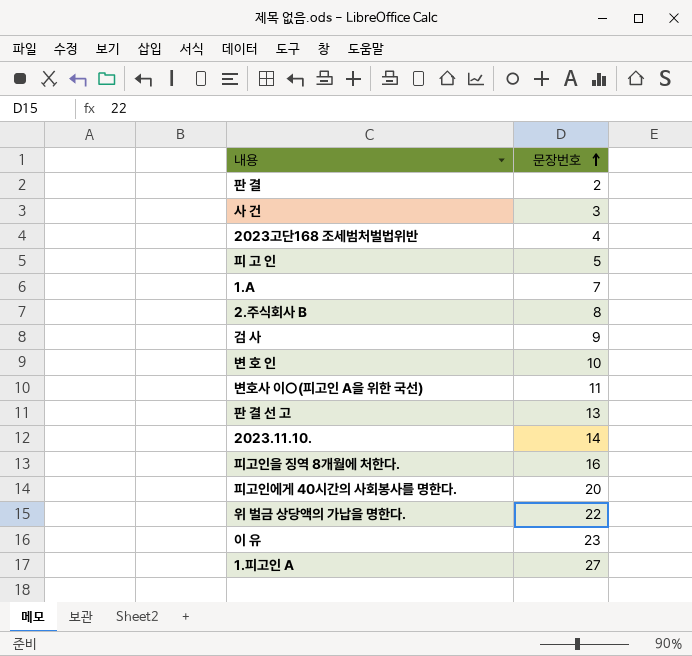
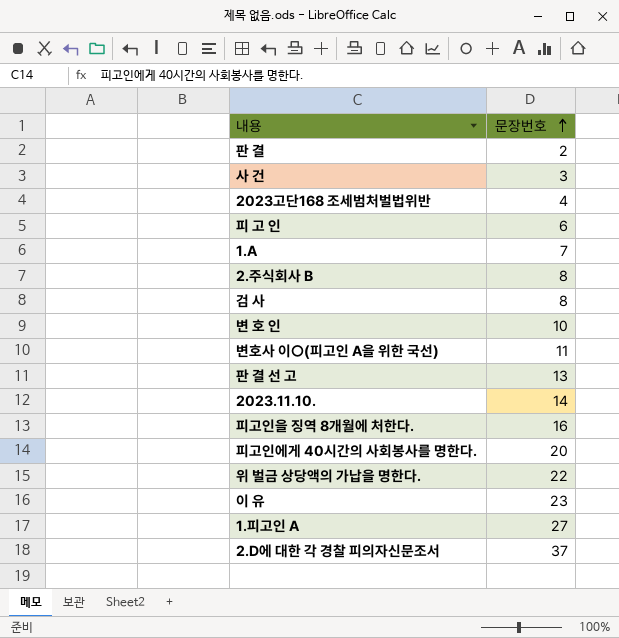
피 고 인 | 문장번호: 5 -> 6
검 사 | 문장번호: 9 -> 8
row 2.D에 대한 각 경찰 피의자신문조서: none -> 37

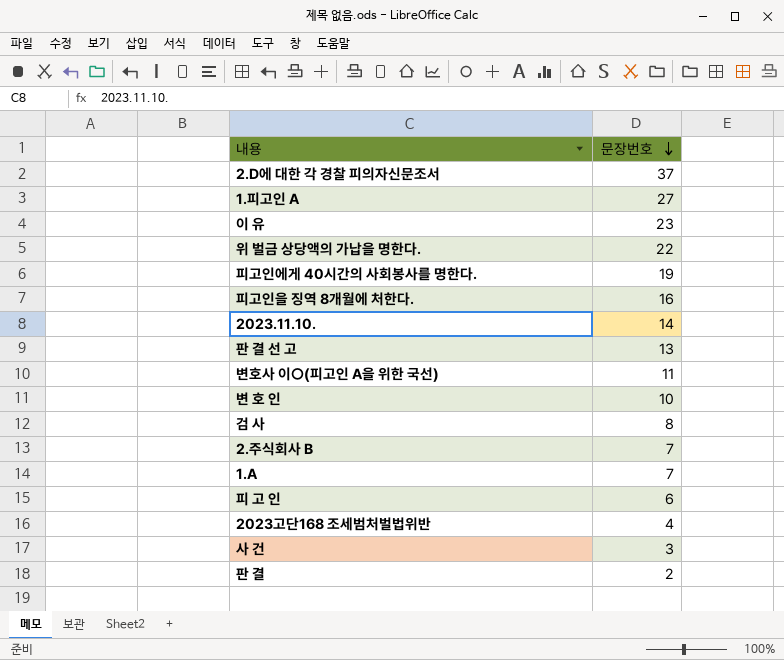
row order: 문장번호 ascending -> 문장번호 descending
피고인에게 40시간의 사회봉사를 명한다. | 문장번호: 20 -> 19
2.주식회사 B | 문장번호: 8 -> 7

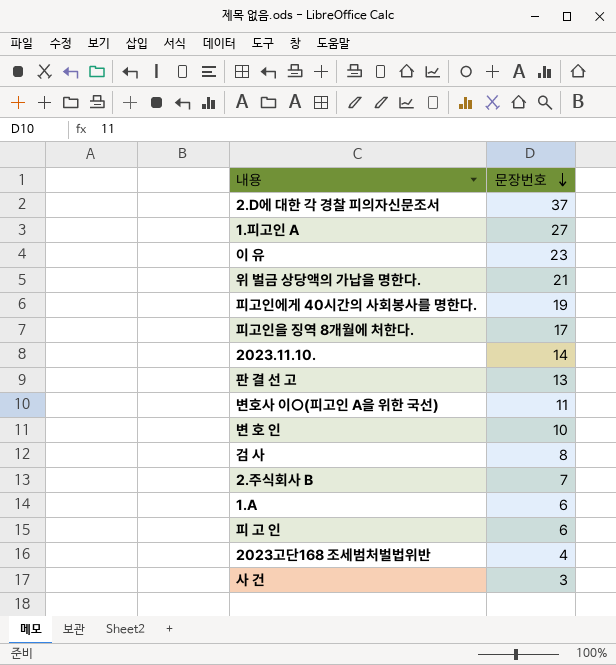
row 판 결: 2 -> none
위 벌금 상당액의 가납을 명한다. | 문장번호: 22 -> 21
피고인을 징역 8개월에 처한다. | 문장번호: 16 -> 17
1.A | 문장번호: 7 -> 6

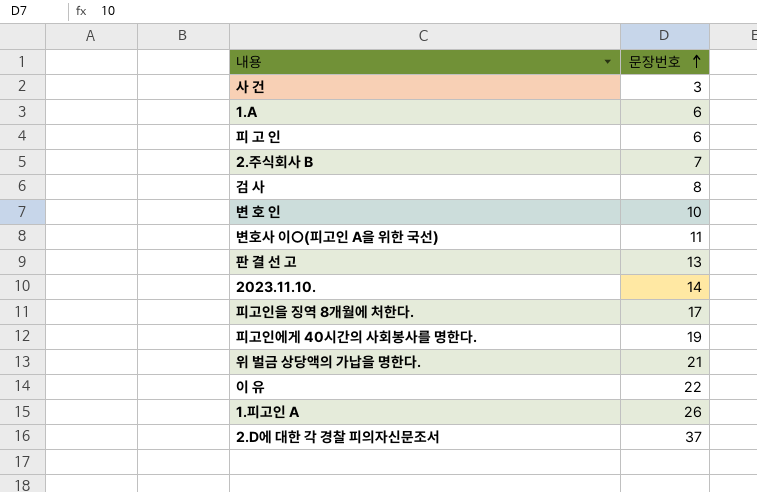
row order: 문장번호 descending -> 문장번호 ascending
row 2023고단168 조세범처벌법위반: 4 -> none
이 유 | 문장번호: 23 -> 22
1.피고인 A | 문장번호: 27 -> 26

